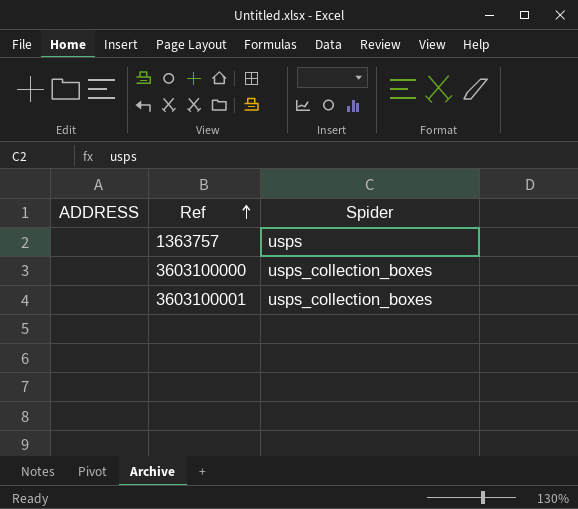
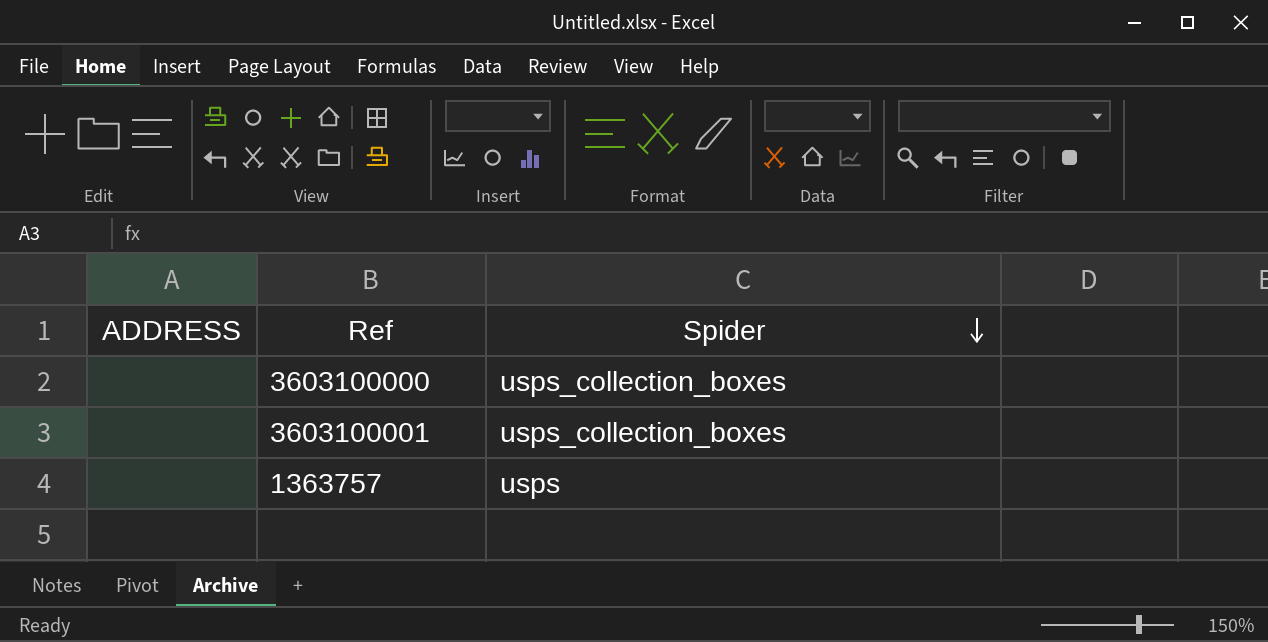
row order: Ref ascending -> Spider descending

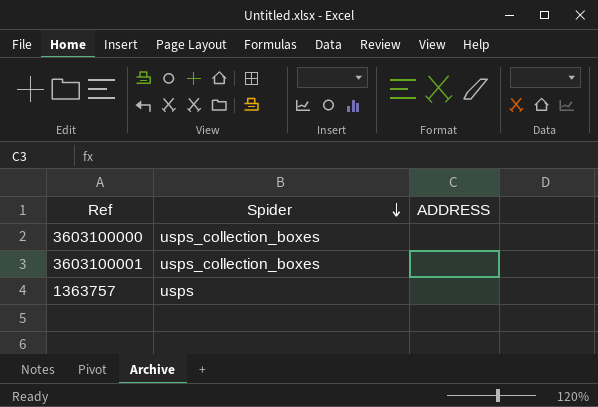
column ADDRESS | position: 1 -> 3

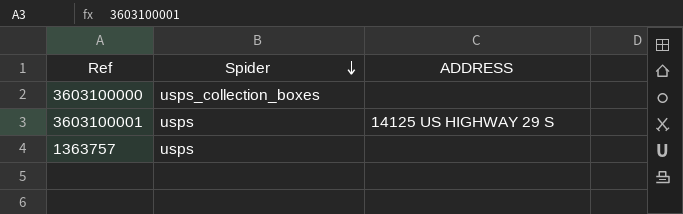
3603100001 | Spider: usps_collection_boxes -> usps
3603100001 | ADDRESS: none -> 14125 US HIGHWAY 29 S

